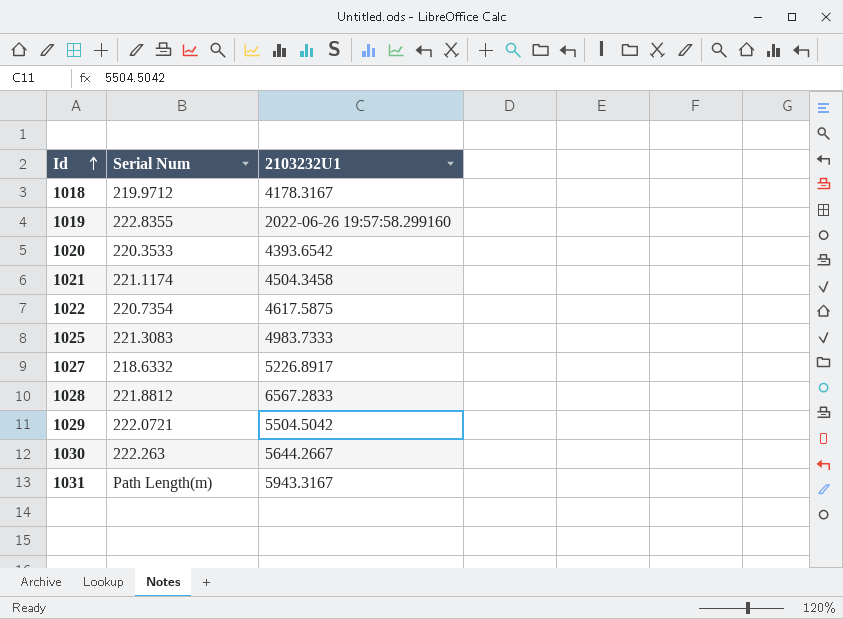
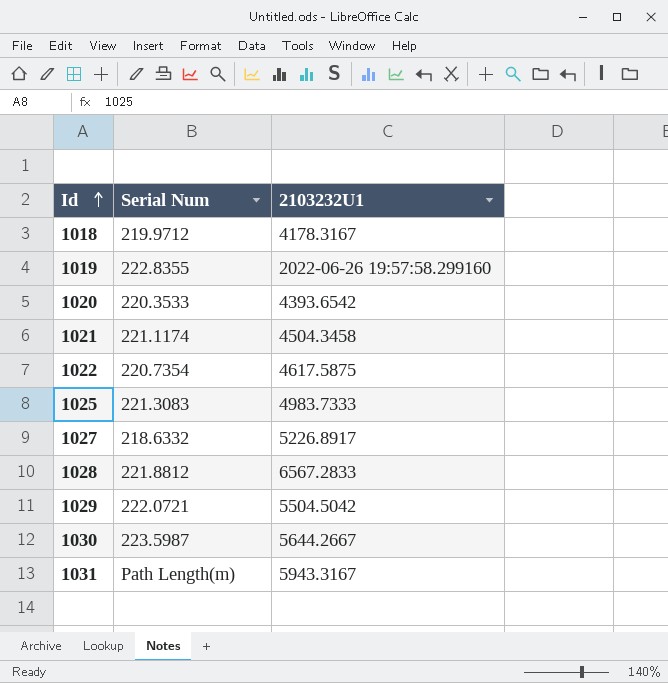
1030 | Serial Num: 222.263 -> 223.5987

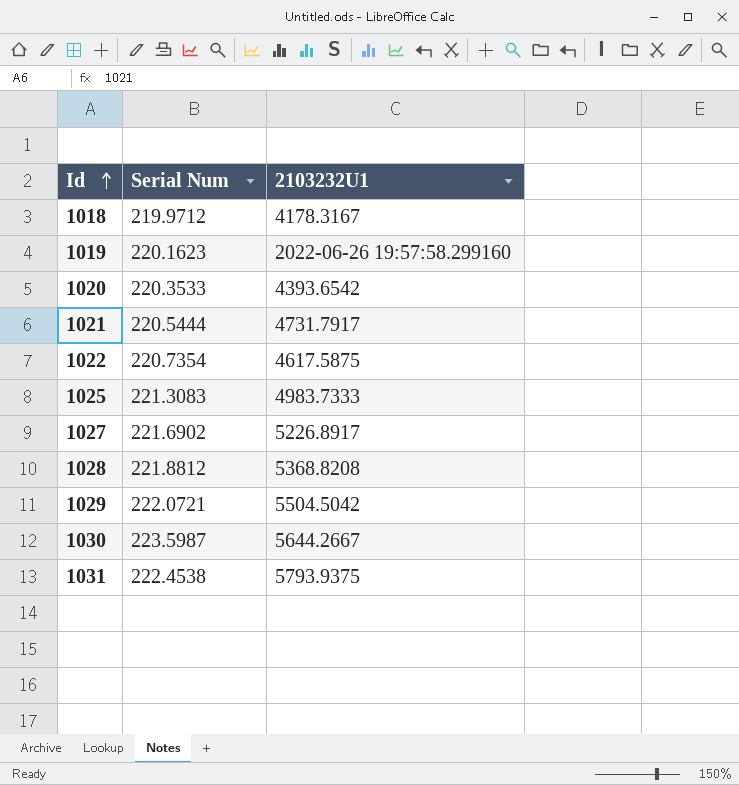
1019 | Serial Num: 222.8355 -> 220.1623
1021 | Serial Num: 221.1174 -> 220.5444
1021 | 2103232U1: 4504.3458 -> 4731.7917
1027 | Serial Num: 218.6332 -> 221.6902
1028 | 2103232U1: 6567.2833 -> 5368.8208
1031 | Serial Num: Path Length(m) -> 222.4538
1031 | 2103232U1: 5943.3167 -> 5793.9375

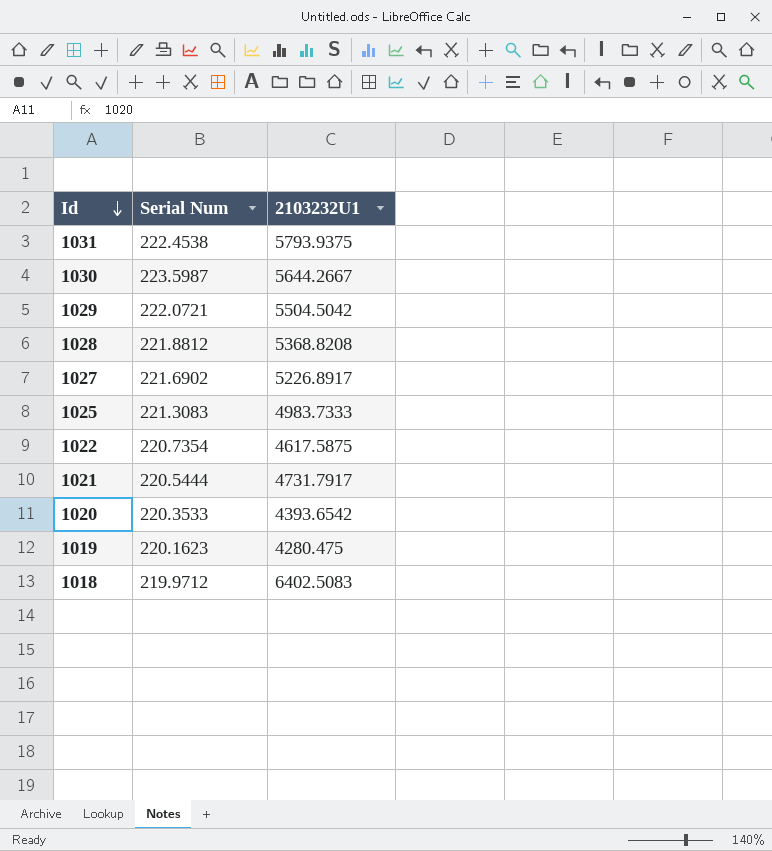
row order: Id ascending -> Id descending
1019 | 2103232U1: 2022-06-26 19:57:58.299160 -> 4280.475
1018 | 2103232U1: 4178.3167 -> 6402.5083

